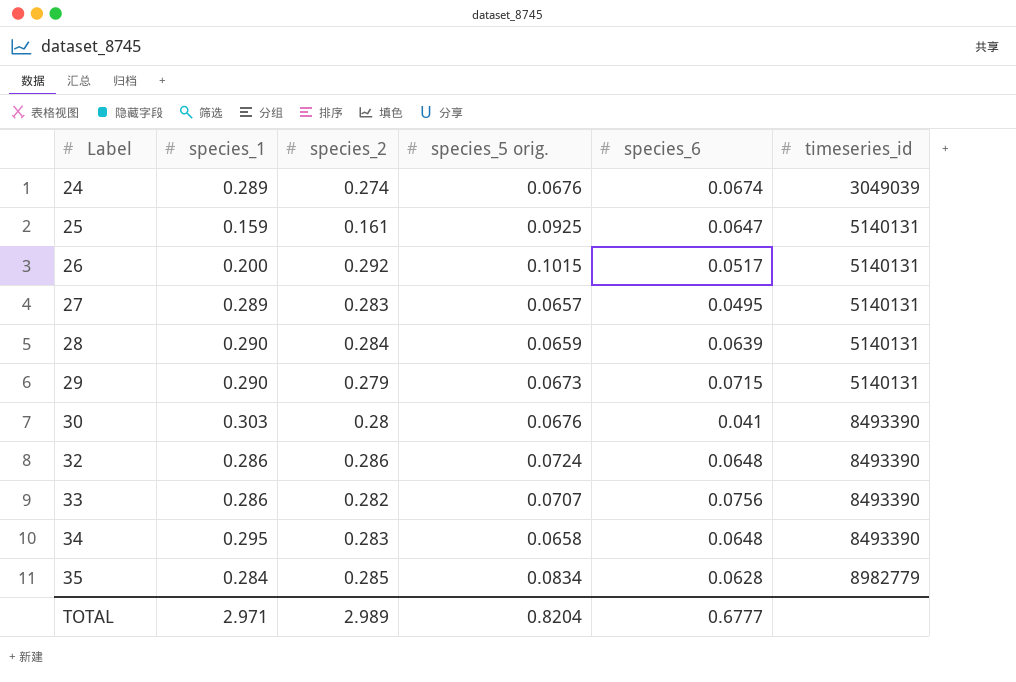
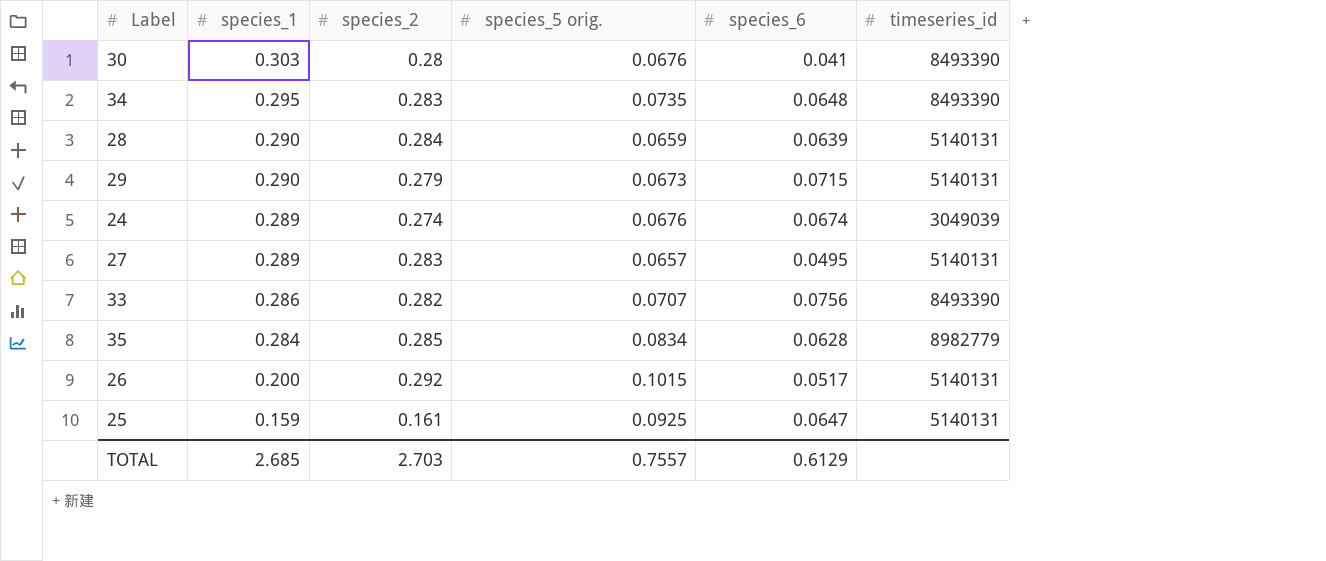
row order: Label ascending -> species_1 descending
row 32: 0.286 | 0.286 | 0.0724 | 0.0648 | 8493390 -> none
34 | species_5 orig.: 0.0658 -> 0.0735
TOTAL | species_1: 2.971 -> 2.685
TOTAL | species_2: 2.989 -> 2.703
TOTAL | species_5 orig.: 0.8204 -> 0.7557
TOTAL | species_6: 0.6777 -> 0.6129

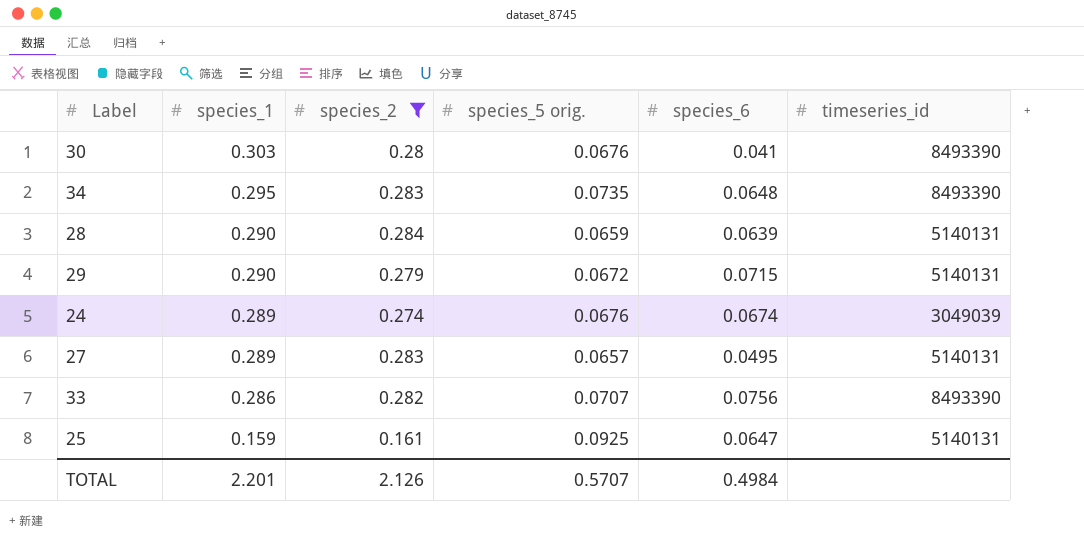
filter: none -> species_2 <= 0.284
29 | species_5 orig.: 0.0673 -> 0.0672
TOTAL | species_1: 2.685 -> 2.201
TOTAL | species_2: 2.703 -> 2.126
TOTAL | species_5 orig.: 0.7557 -> 0.5707
TOTAL | species_6: 0.6129 -> 0.4984

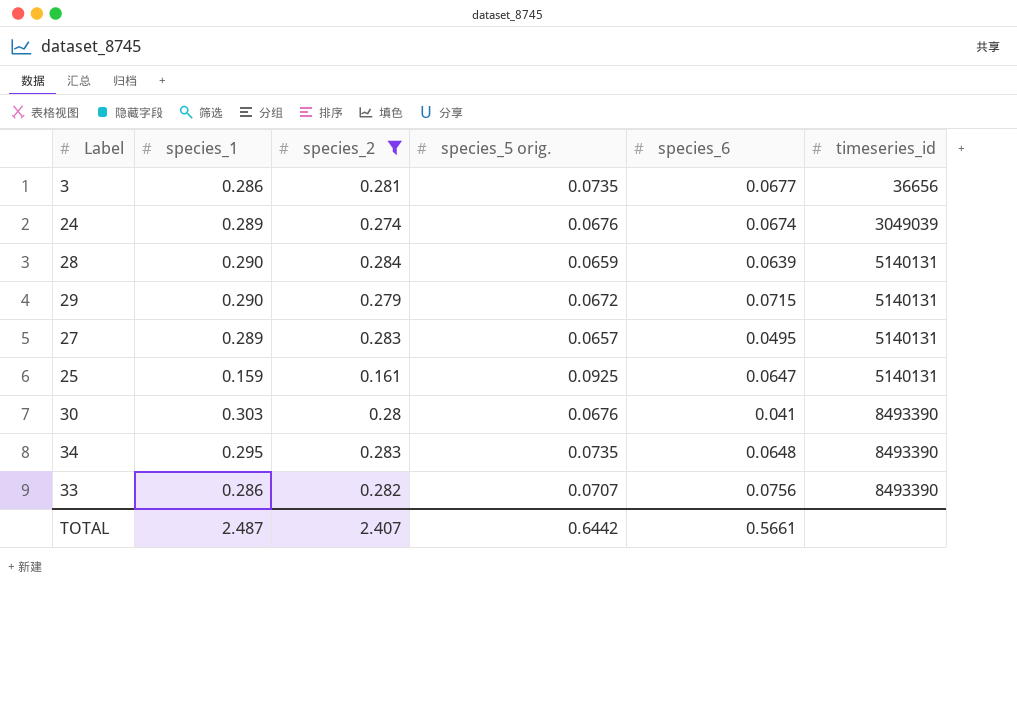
row order: species_1 descending -> timeseries_id ascending
row 3: none -> 0.286 | 0.281 | 0.0735 | 0.0677 | 36656
TOTAL | species_1: 2.201 -> 2.487
TOTAL | species_2: 2.126 -> 2.407
TOTAL | species_5 orig.: 0.5707 -> 0.6442
TOTAL | species_6: 0.4984 -> 0.5661

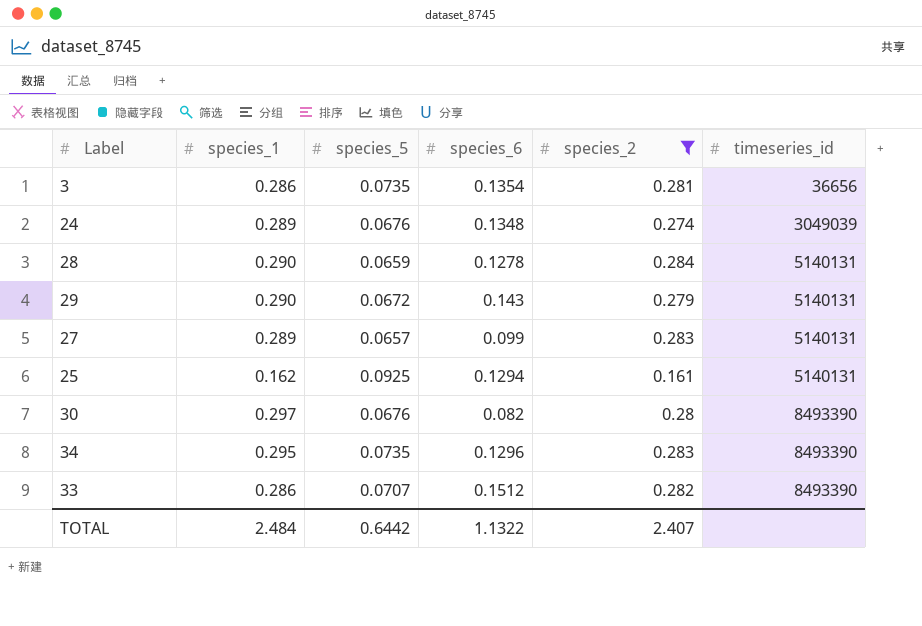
column name: species_5 orig. -> species_5
column species_2 | position: 3 -> 5
3 | species_6: 0.0677 -> 0.1354
24 | species_6: 0.0674 -> 0.1348
28 | species_6: 0.0639 -> 0.1278
29 | species_6: 0.0715 -> 0.143
27 | species_6: 0.0495 -> 0.099
25 | species_1: 0.159 -> 0.162
25 | species_6: 0.0647 -> 0.1294
30 | species_1: 0.303 -> 0.297
30 | species_6: 0.041 -> 0.082
34 | species_6: 0.0648 -> 0.1296
33 | species_6: 0.0756 -> 0.1512
TOTAL | species_1: 2.487 -> 2.484
TOTAL | species_6: 0.5661 -> 1.1322

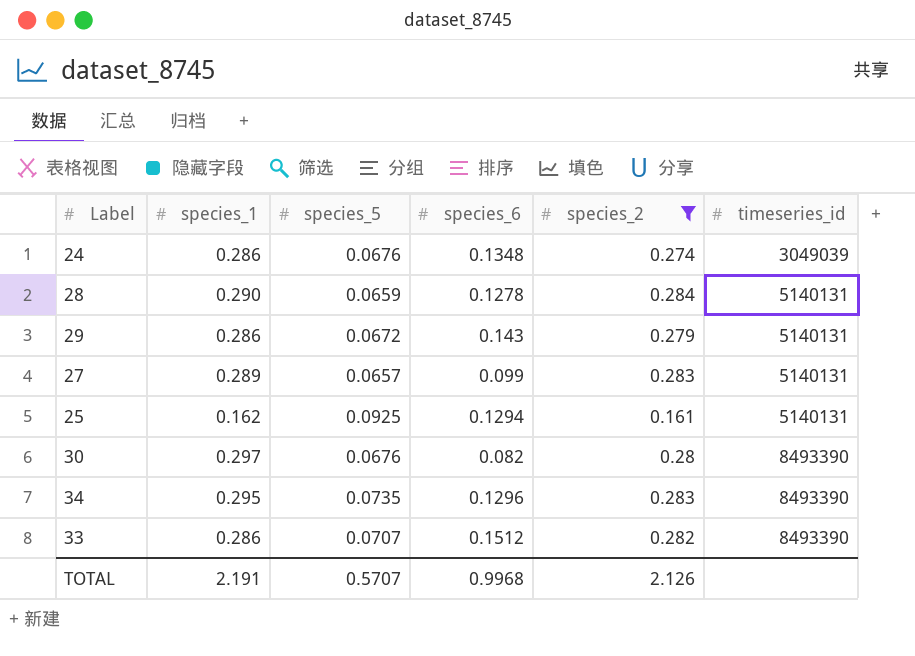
row 3: 0.286 | 0.0735 | 0.1354 | 0.281 | 36656 -> none
24 | species_1: 0.289 -> 0.286
29 | species_1: 0.290 -> 0.286
TOTAL | species_1: 2.484 -> 2.191
TOTAL | species_5: 0.6442 -> 0.5707
TOTAL | species_6: 1.1322 -> 0.9968
TOTAL | species_2: 2.407 -> 2.126

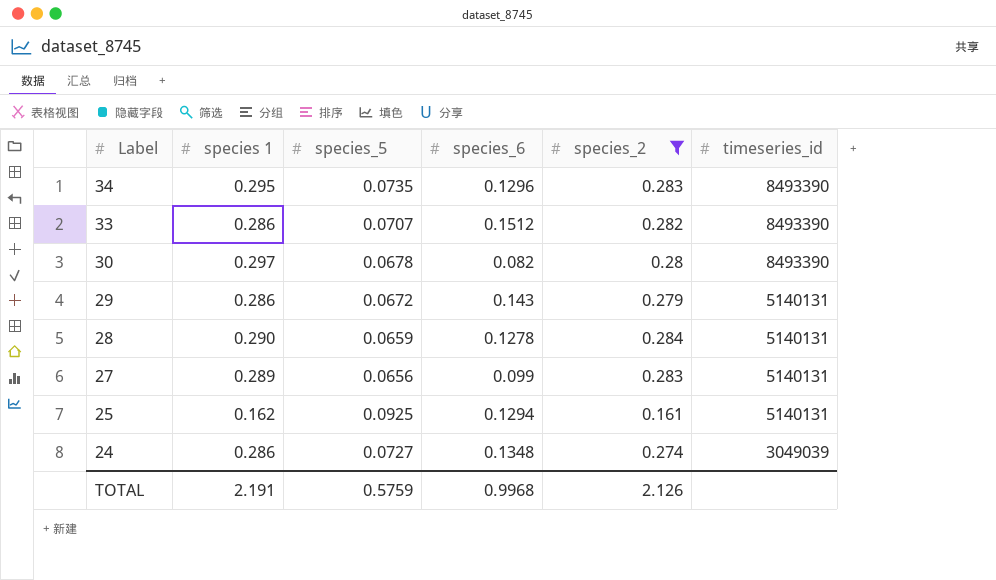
row order: timeseries_id ascending -> Label descending
column name: species_1 -> species 1
30 | species_5: 0.0676 -> 0.0678
27 | species_5: 0.0657 -> 0.0656
24 | species_5: 0.0676 -> 0.0727
TOTAL | species_5: 0.5707 -> 0.5759

